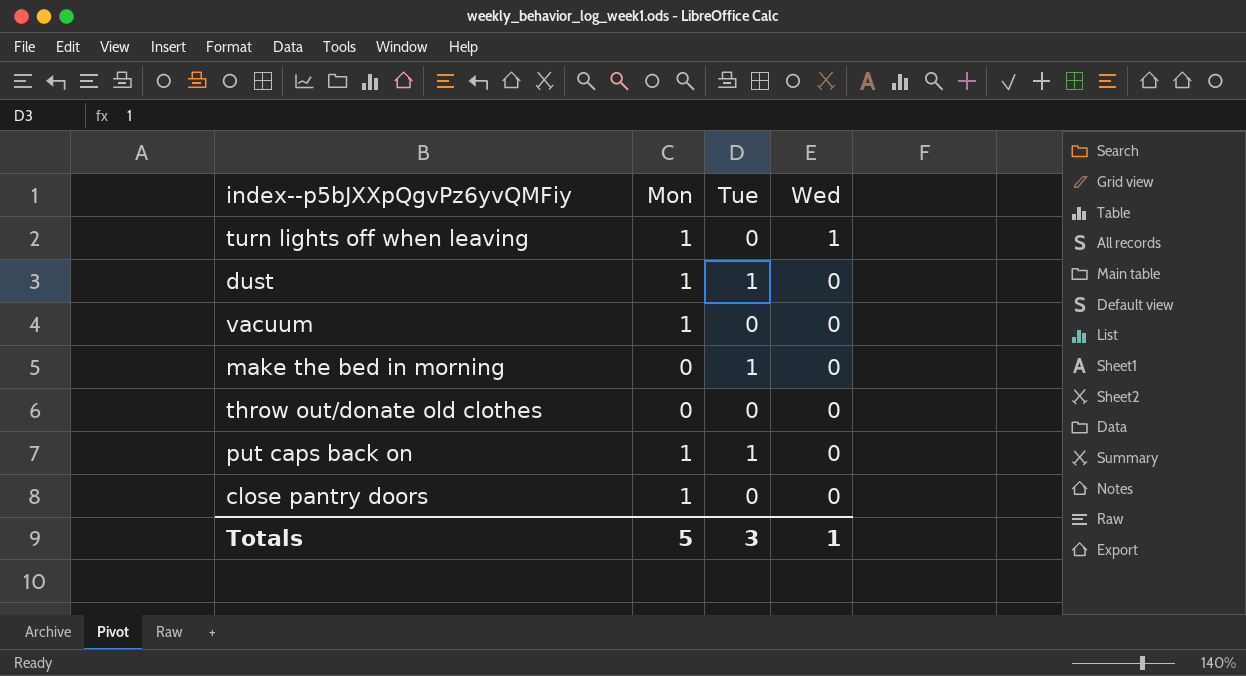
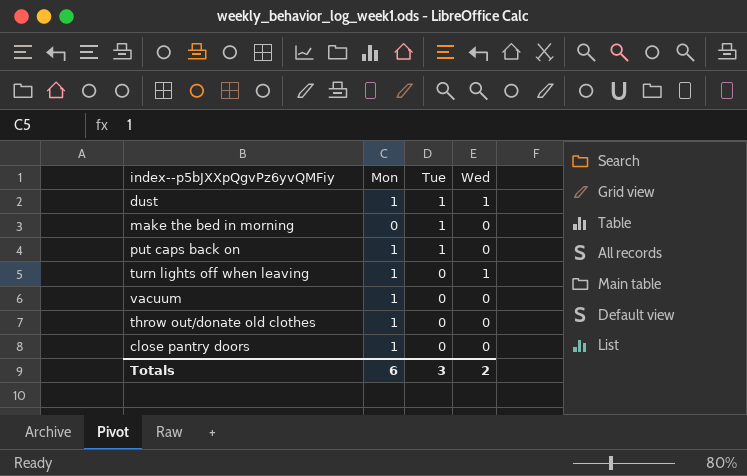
row order: Wed descending -> Tue descending
dust | Wed: 0 -> 1
throw out/donate old clothes | Mon: 0 -> 1
Totals | Mon: 5 -> 6
Totals | Wed: 1 -> 2

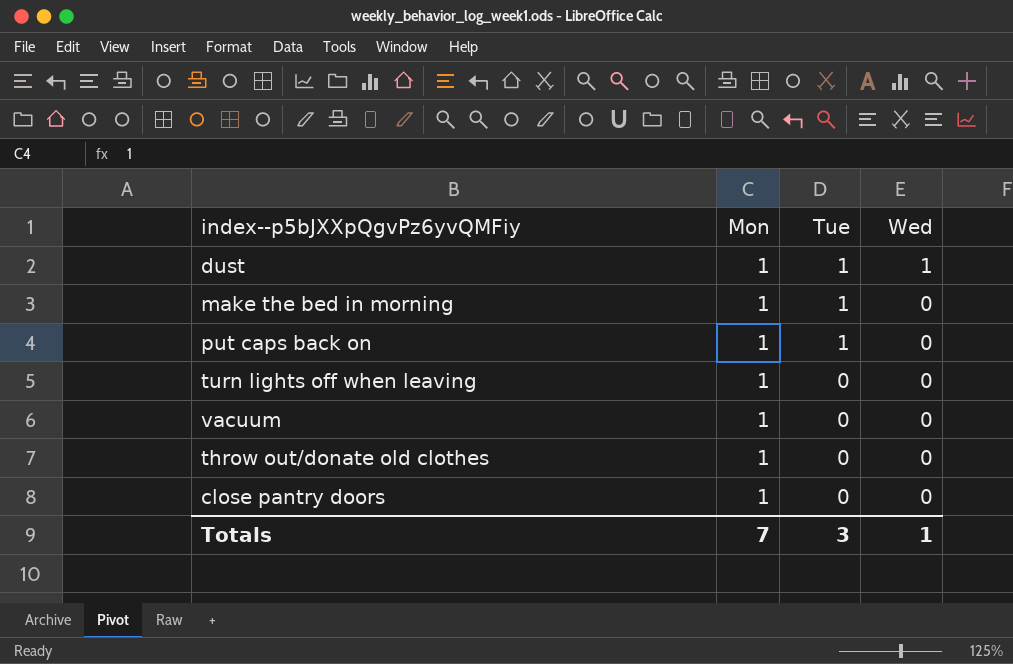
make the bed in morning | Mon: 0 -> 1
turn lights off when leaving | Wed: 1 -> 0
Totals | Mon: 6 -> 7
Totals | Wed: 2 -> 1

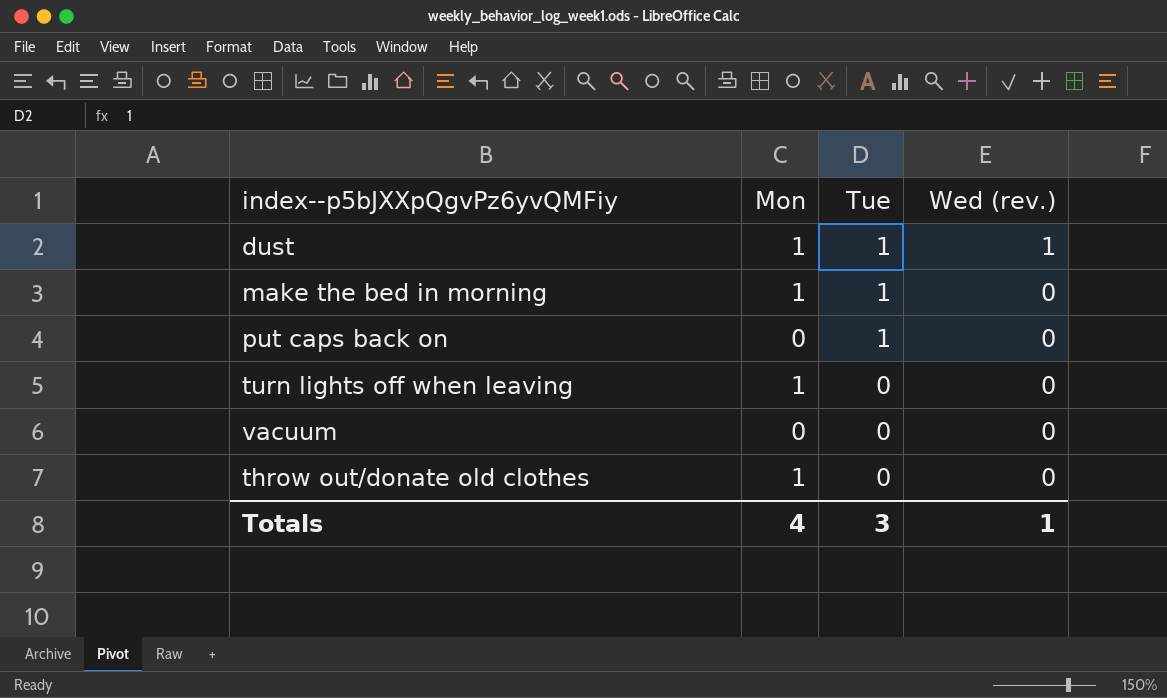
column name: Wed -> Wed (rev.)
row close pantry doors: 1 | 0 | 0 -> none
put caps back on | Mon: 1 -> 0
vacuum | Mon: 1 -> 0
Totals | Mon: 7 -> 4

